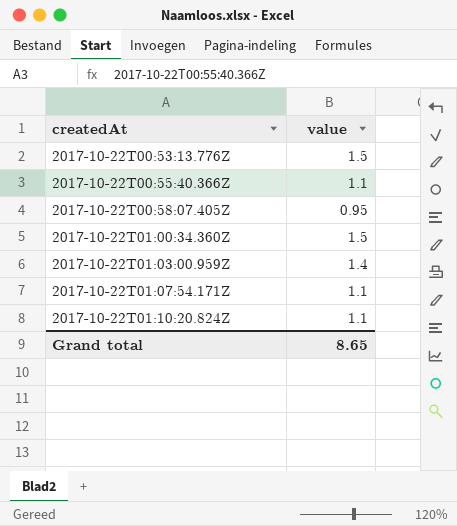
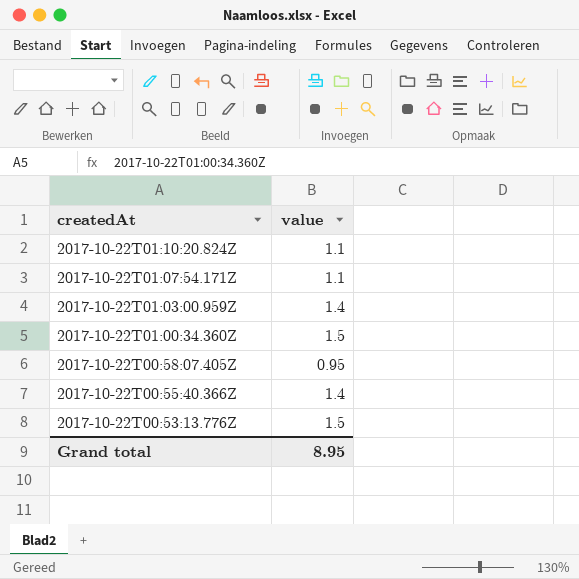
row order: createdAt ascending -> createdAt descending
2017-10-22T00:55:40.366Z | value: 1.1 -> 1.4
Grand total | value: 8.65 -> 8.95

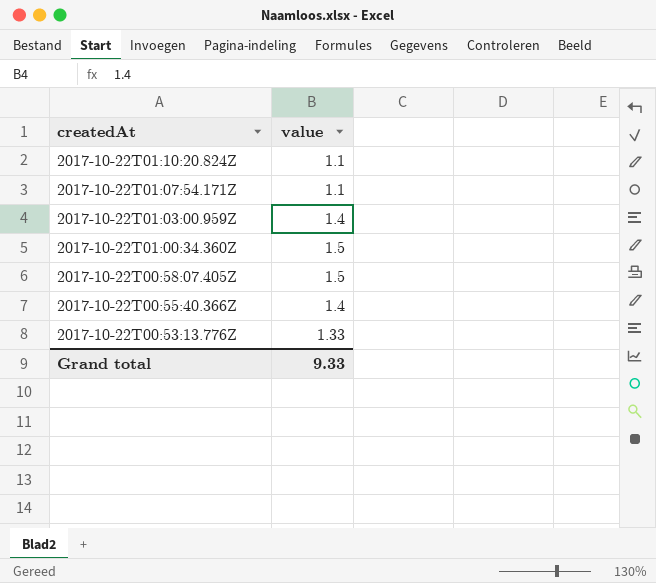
2017-10-22T00:58:07.405Z | value: 0.95 -> 1.5
2017-10-22T00:53:13.776Z | value: 1.5 -> 1.33
Grand total | value: 8.95 -> 9.33

